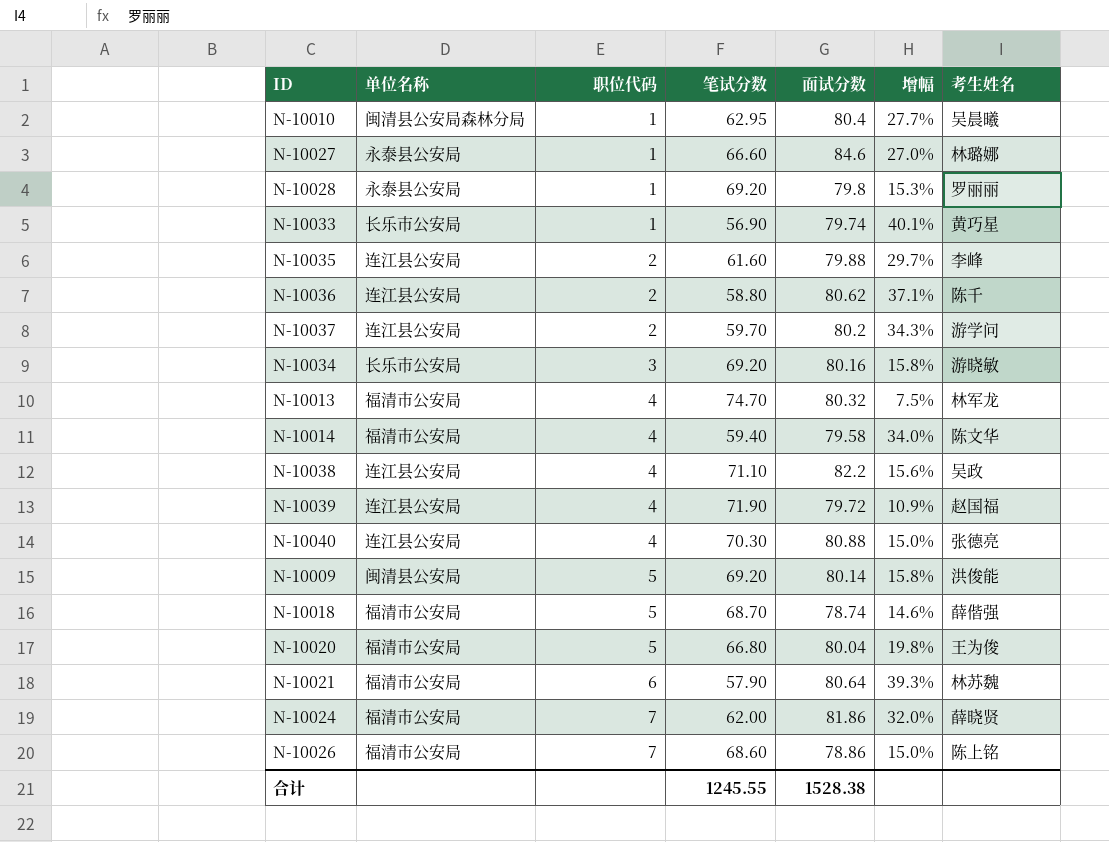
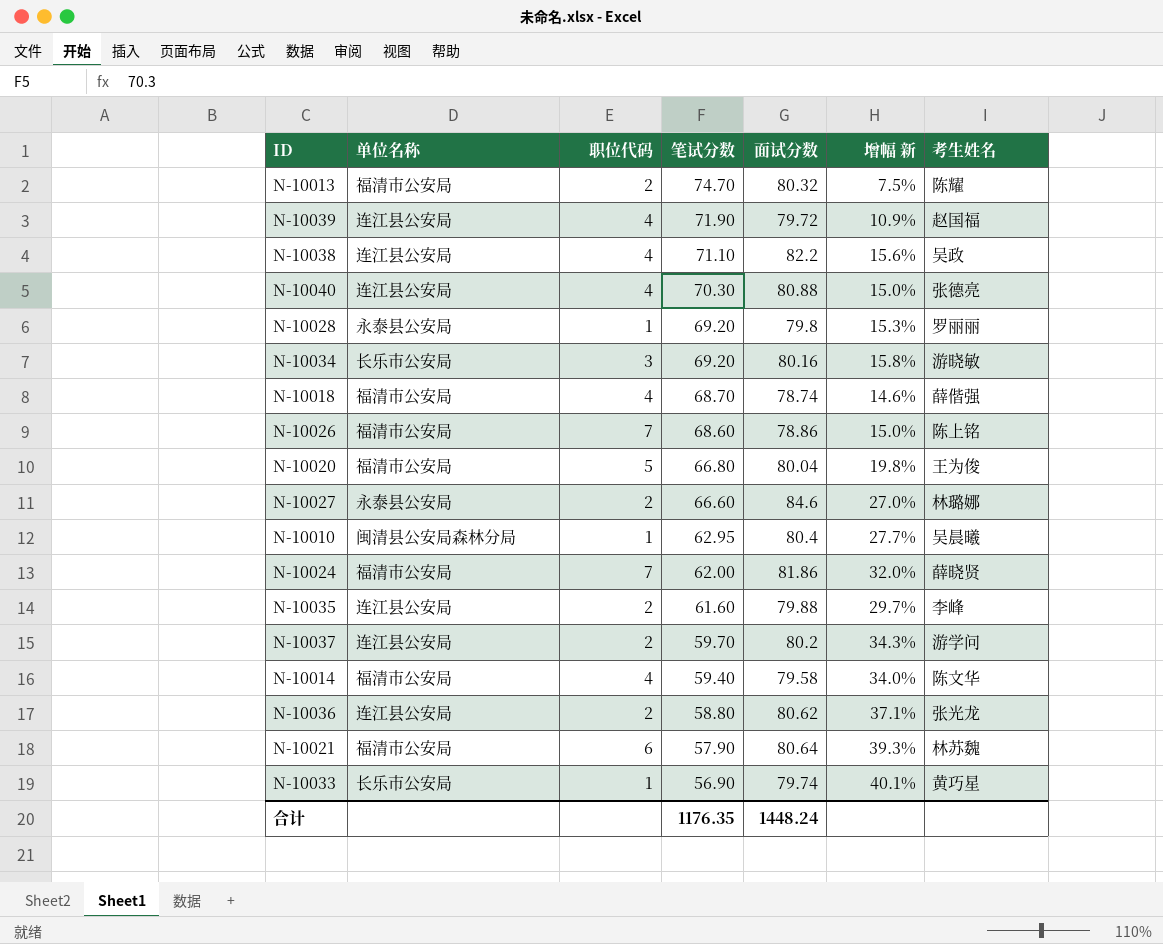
row order: 职位代码 ascending -> 笔试分数 descending
column name: 增幅 -> 增幅 新
row N-10009: 闽清县公安局 | 5 | 69.20 | 80.14 | 15.8% | 洪俊能 -> none
N-10013 | 职位代码: 4 -> 2
N-10013 | 考生姓名: 林军龙 -> 陈耀
N-10018 | 职位代码: 5 -> 4
N-10027 | 职位代码: 1 -> 2
N-10036 | 考生姓名: 陈千 -> 张光龙
合计 | 笔试分数: 1245.55 -> 1176.35
合计 | 面试分数: 1528.38 -> 1448.24

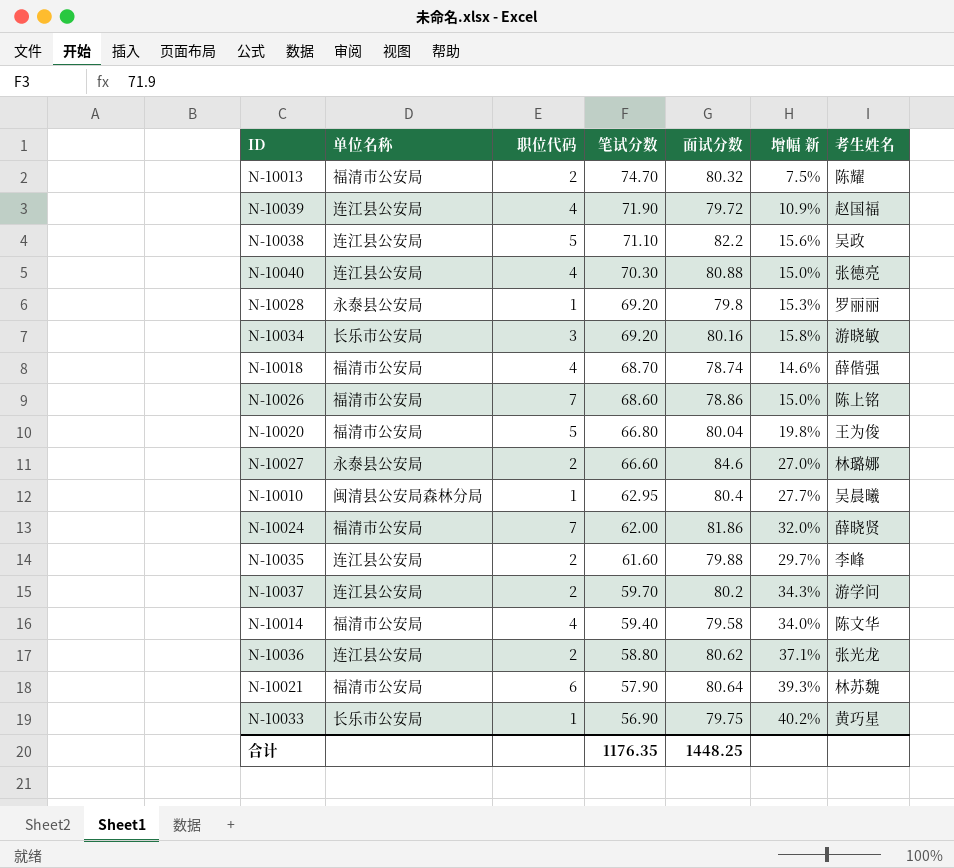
N-10038 | 职位代码: 4 -> 5
N-10033 | 面试分数: 79.74 -> 79.75
N-10033 | 增幅 新: 40.1% -> 40.2%
合计 | 面试分数: 1448.24 -> 1448.25

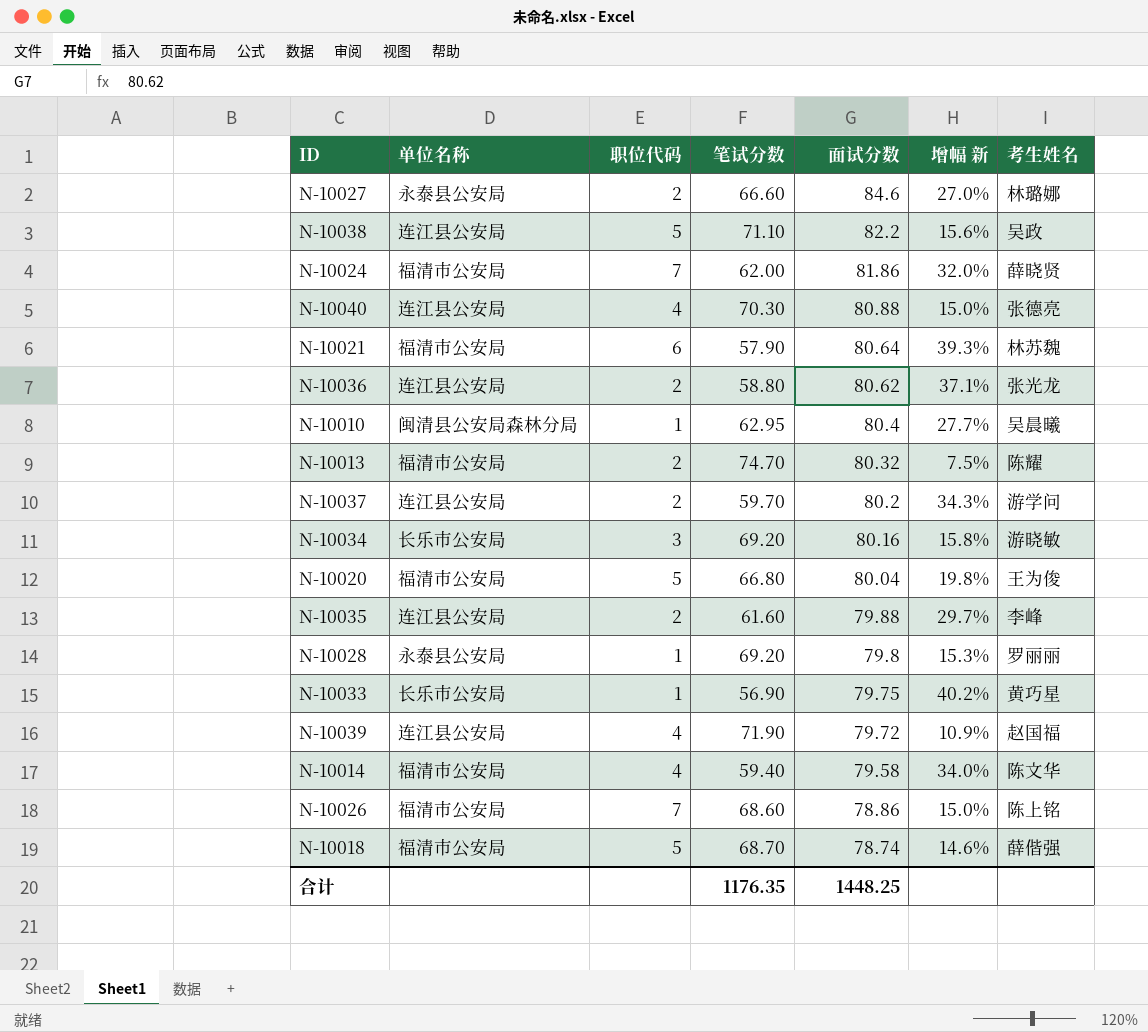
row order: 笔试分数 descending -> 面试分数 descending
N-10018 | 职位代码: 4 -> 5

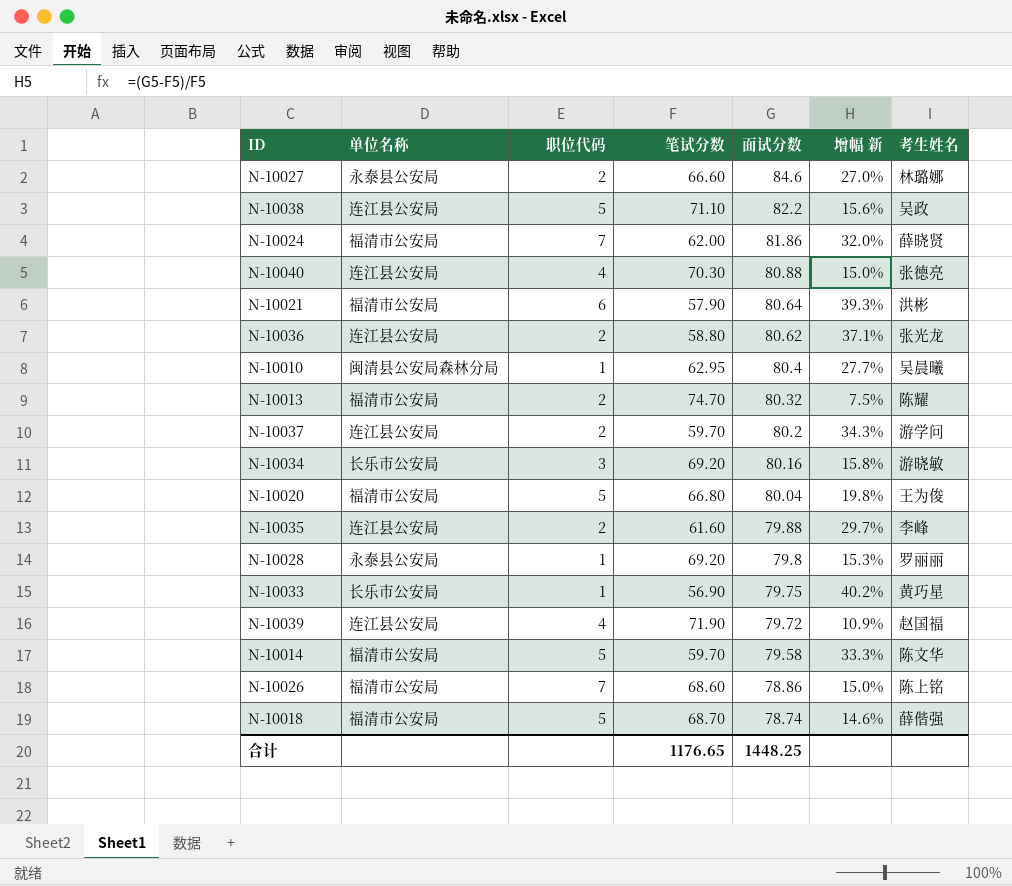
N-10021 | 考生姓名: 林苏魏 -> 洪彬
N-10014 | 职位代码: 4 -> 5
N-10014 | 笔试分数: 59.40 -> 59.70
N-10014 | 增幅 新: 34.0% -> 33.3%
合计 | 笔试分数: 1176.35 -> 1176.65

